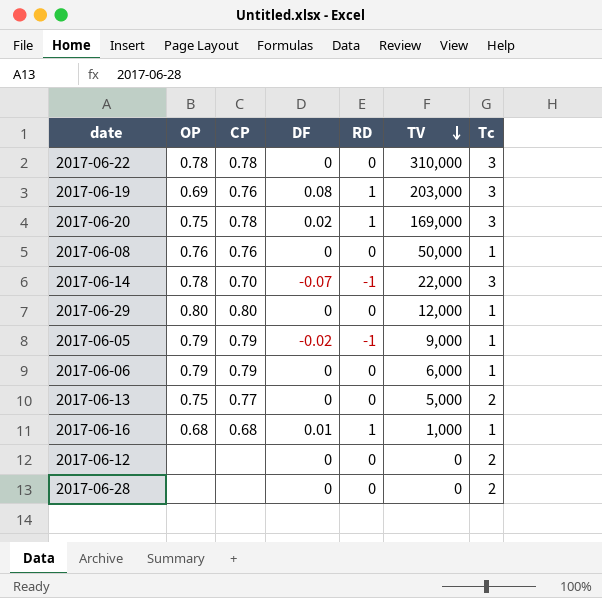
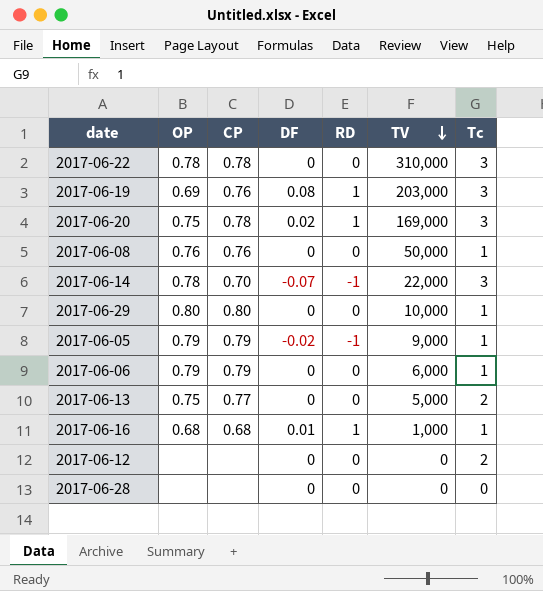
2017-06-29 | TV: 12,000 -> 10,000
2017-06-28 | Tc: 2 -> 0

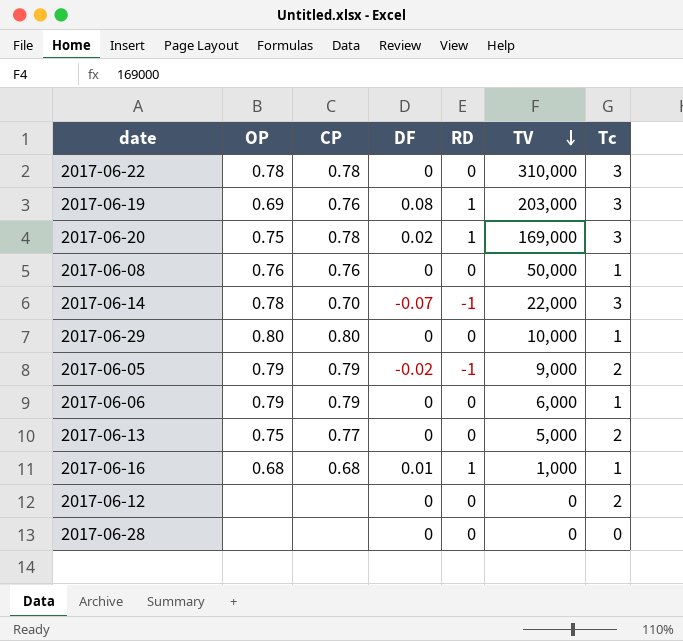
2017-06-05 | Tc: 1 -> 2

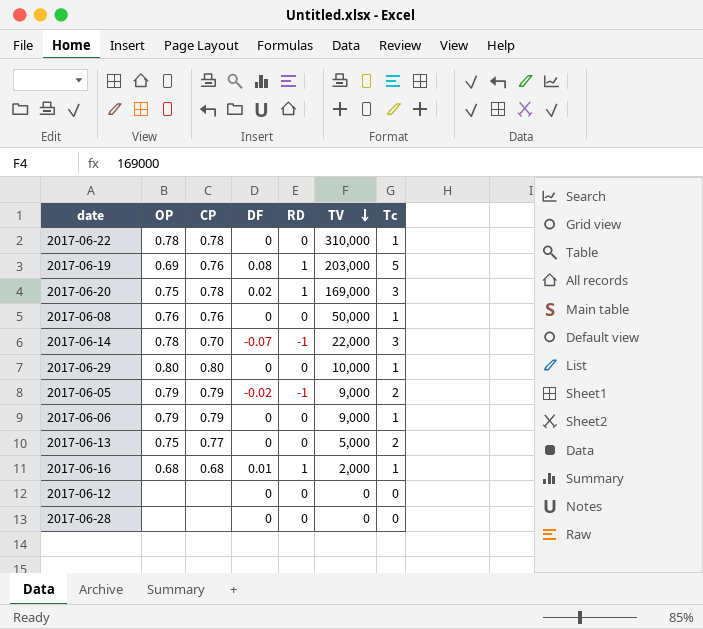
2017-06-22 | Tc: 3 -> 1
2017-06-19 | Tc: 3 -> 5
2017-06-06 | TV: 6,000 -> 9,000
2017-06-16 | TV: 1,000 -> 2,000
2017-06-12 | Tc: 2 -> 0

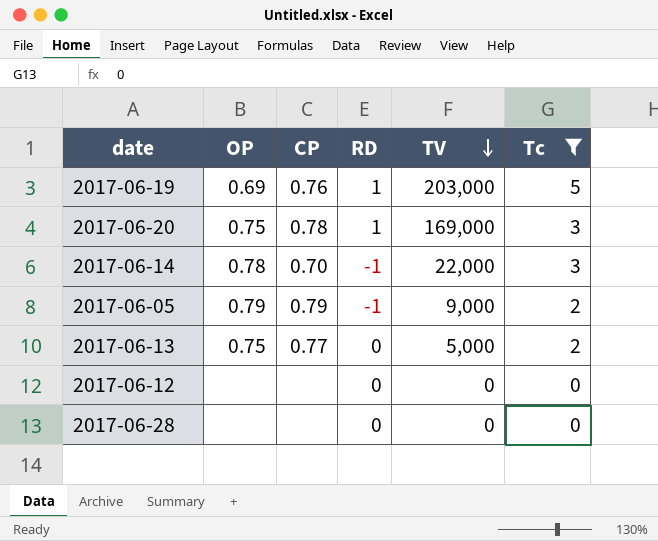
filter: none -> Tc != 1
column DF | position: 4 -> none

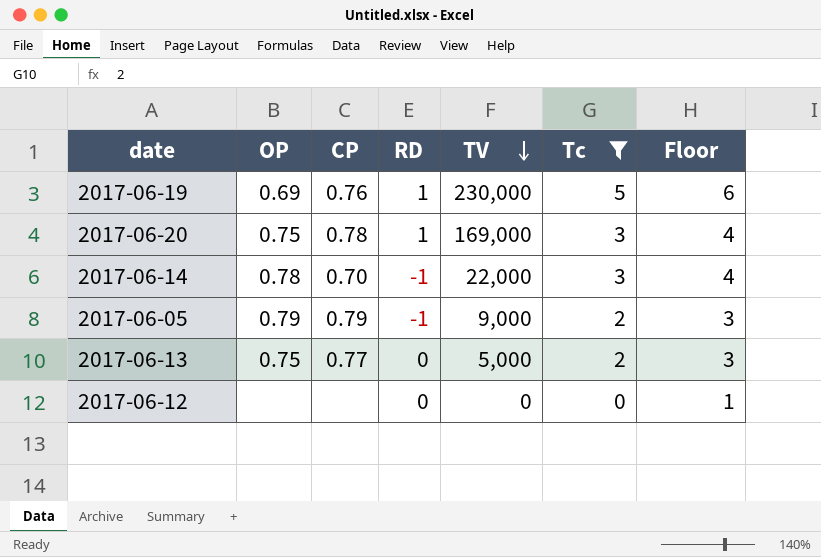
column Floor | formula: none -> [Tc] + 1
row 2017-06-28: none | none | 0 | 0 | 0 -> none
2017-06-19 | TV: 203,000 -> 230,000

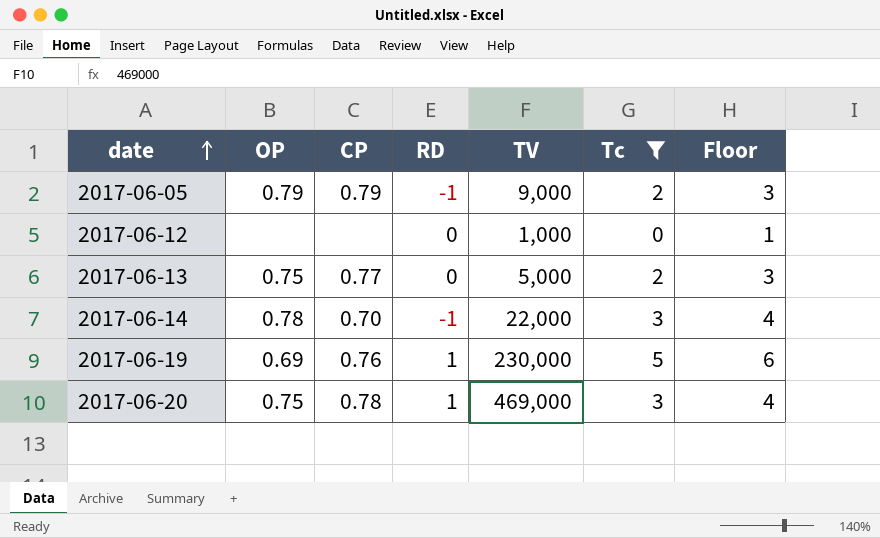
row order: TV descending -> date ascending
2017-06-12 | TV: 0 -> 1,000
2017-06-20 | TV: 169,000 -> 469,000

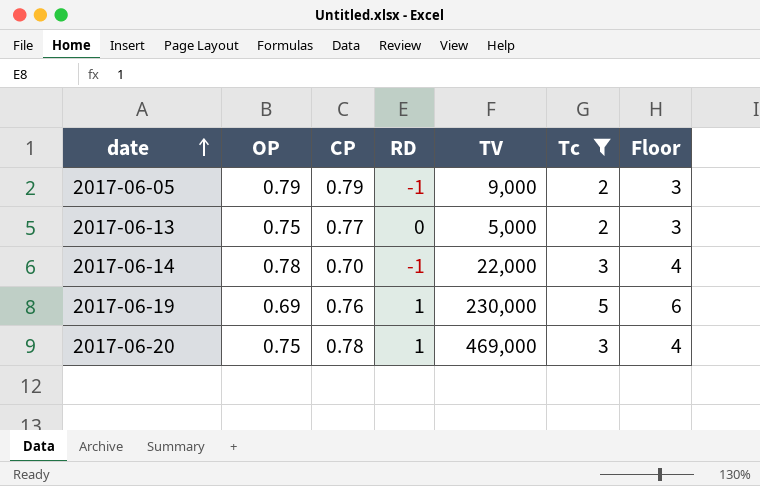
row 2017-06-12: none | none | 0 | 1,000 | 0 | 1 -> none

